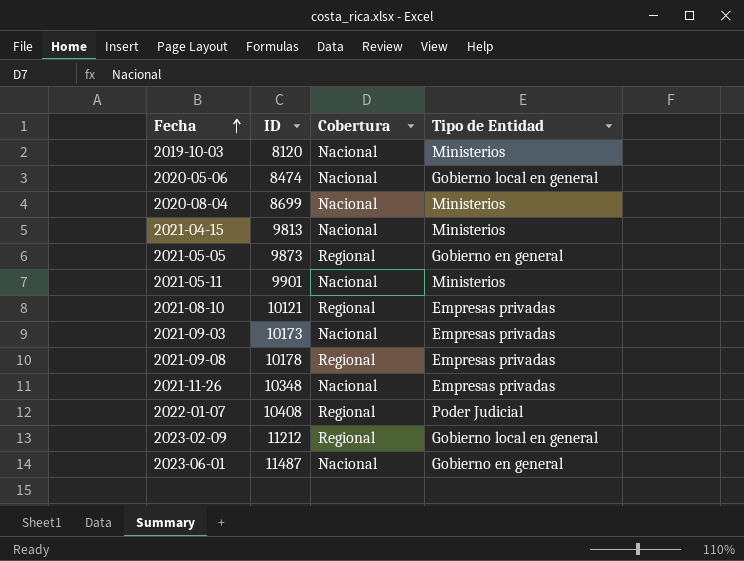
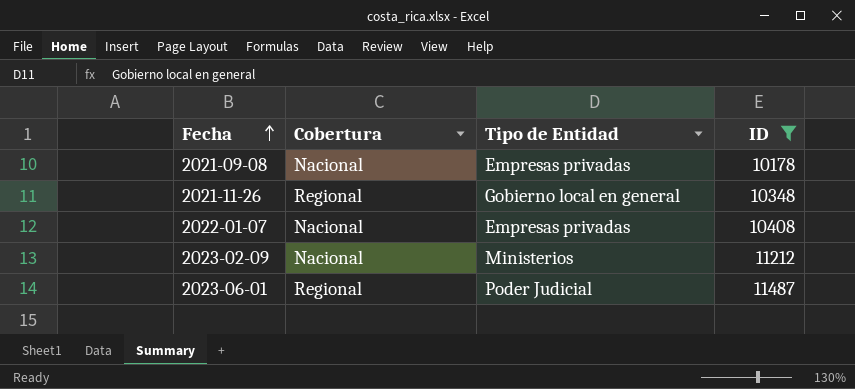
filter: none -> ID >= 10178
column ID | position: 2 -> 4
2021-09-08 | Cobertura: Regional -> Nacional
2021-11-26 | Cobertura: Nacional -> Regional
2021-11-26 | Tipo de Entidad: Empresas privadas -> Gobierno local en general
2022-01-07 | Cobertura: Regional -> Nacional
2022-01-07 | Tipo de Entidad: Poder Judicial -> Empresas privadas
2023-02-09 | Cobertura: Regional -> Nacional
2023-02-09 | Tipo de Entidad: Gobierno local en general -> Ministerios
2023-06-01 | Cobertura: Nacional -> Regional
2023-06-01 | Tipo de Entidad: Gobierno en general -> Poder Judicial

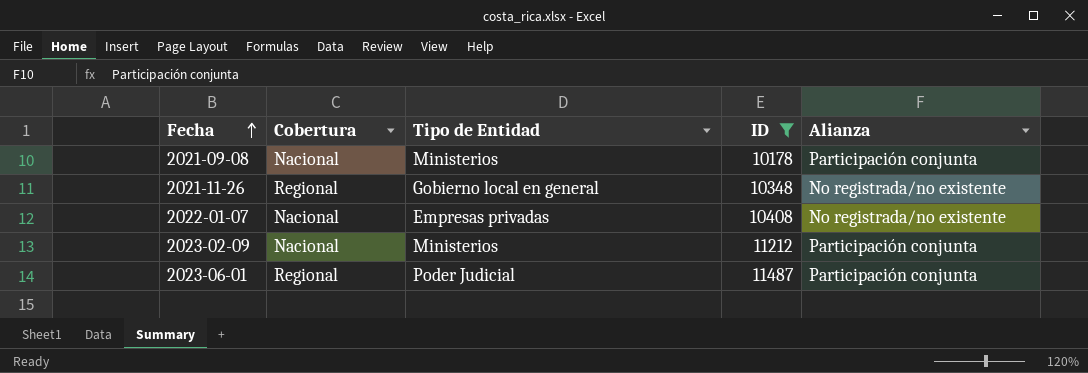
column Alianza | position: none -> 5
2021-09-08 | Tipo de Entidad: Empresas privadas -> Ministerios

